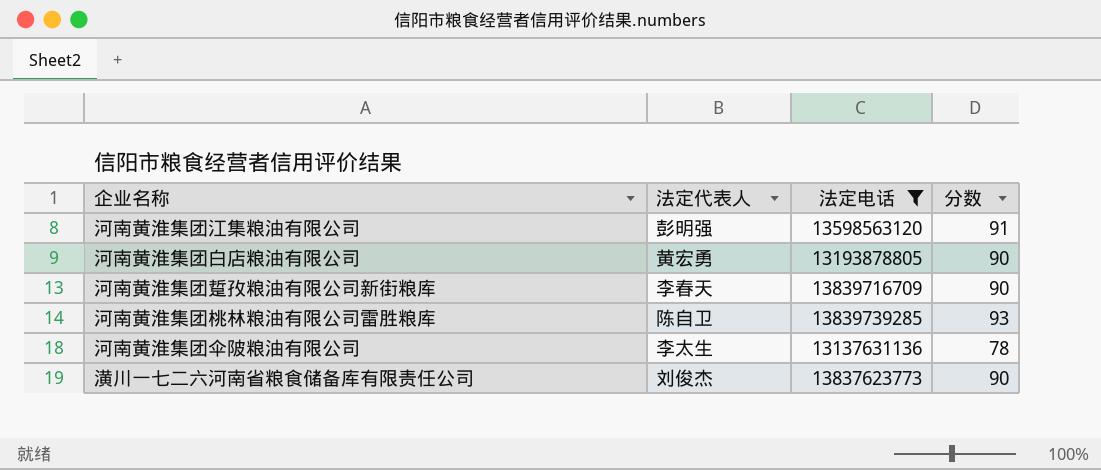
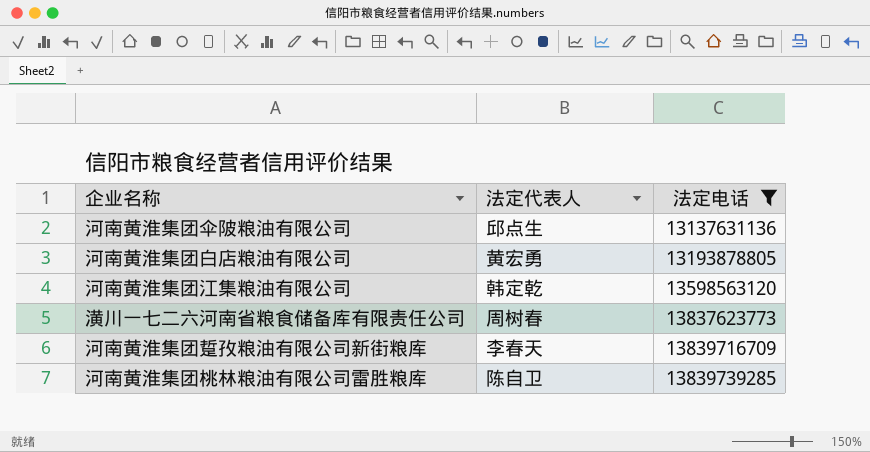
row order: none -> 法定电话 ascending
column 分数 | position: 4 -> none
河南黄淮集团伞陂粮油有限公司 | 法定代表人: 李太生 -> 邱点生
河南黄淮集团江集粮油有限公司 | 法定代表人: 彭明强 -> 韩定乾
潢川一七二六河南省粮食储备库有限责任公司 | 法定代表人: 刘俊杰 -> 周树春

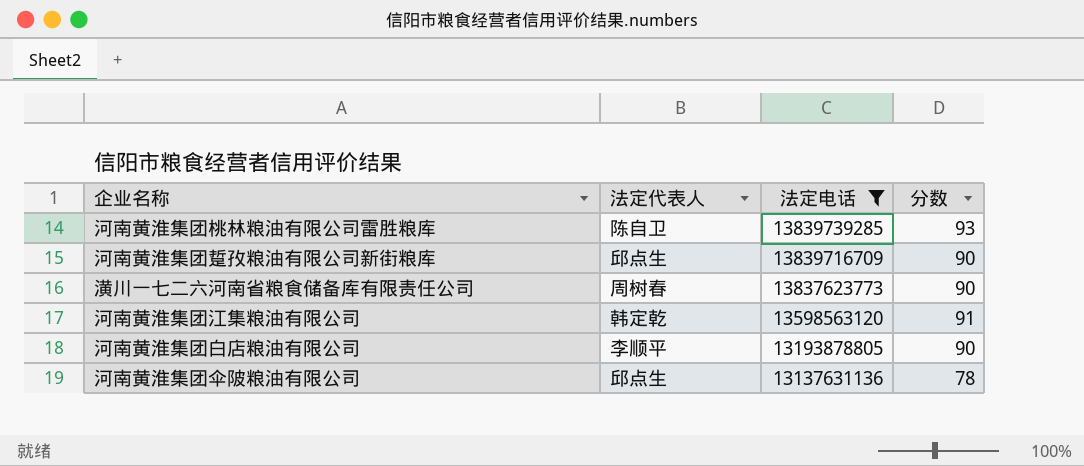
row order: 法定电话 ascending -> 法定电话 descending
column 分数 | position: none -> 4
河南黄淮集团踅孜粮油有限公司新街粮库 | 法定代表人: 李春天 -> 邱点生
河南黄淮集团白店粮油有限公司 | 法定代表人: 黄宏勇 -> 李顺平

